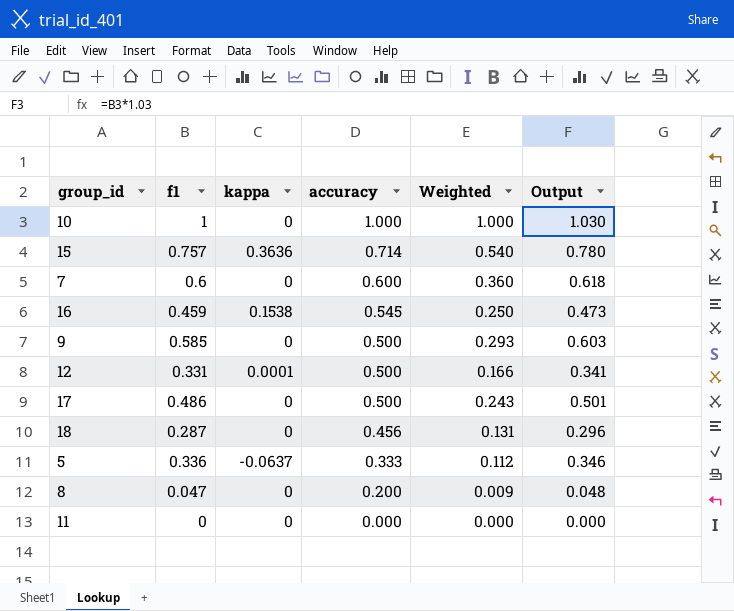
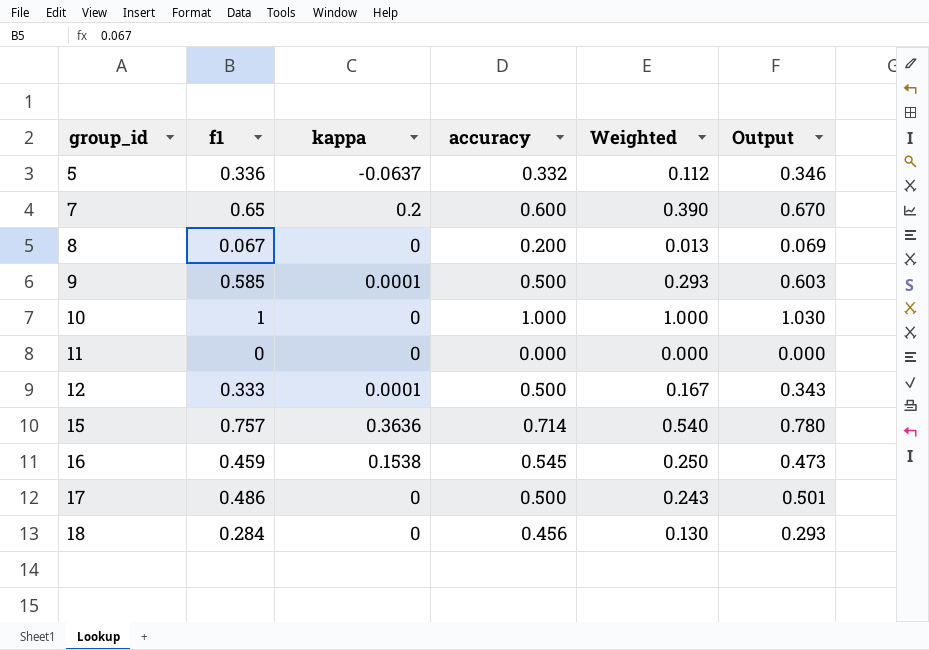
row order: accuracy descending -> group_id ascending
5 | accuracy: 0.333 -> 0.332
7 | f1: 0.6 -> 0.65
7 | kappa: 0 -> 0.2
7 | Weighted: 0.360 -> 0.390
7 | Output: 0.618 -> 0.670
8 | f1: 0.047 -> 0.067
8 | Weighted: 0.009 -> 0.013
8 | Output: 0.048 -> 0.069
9 | kappa: 0 -> 0.0001
12 | f1: 0.331 -> 0.333
12 | Weighted: 0.166 -> 0.167
12 | Output: 0.341 -> 0.343
18 | f1: 0.287 -> 0.284
18 | Weighted: 0.131 -> 0.130
18 | Output: 0.296 -> 0.293

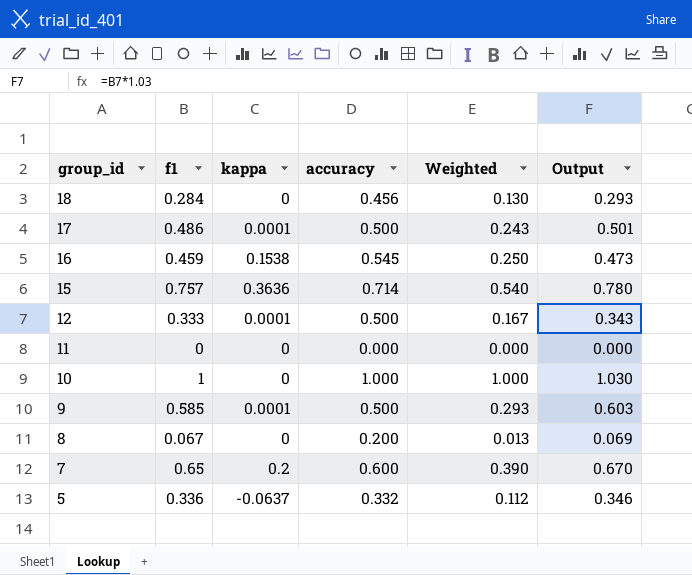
row order: group_id ascending -> group_id descending
17 | kappa: 0 -> 0.0001

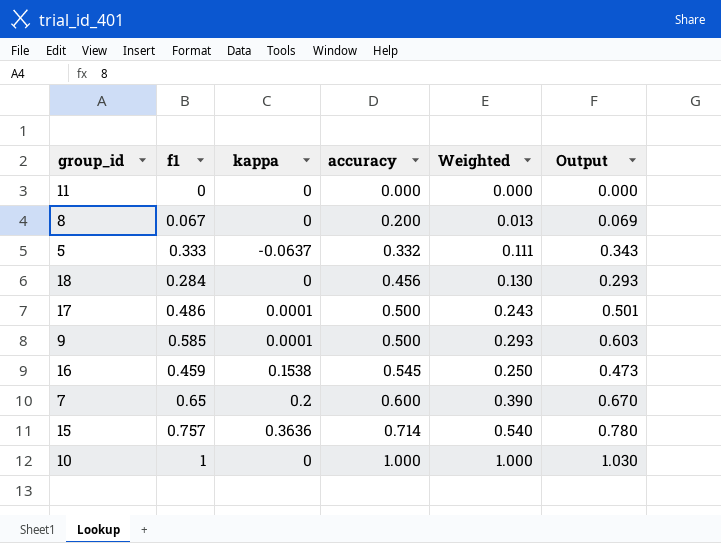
row order: group_id descending -> accuracy ascending
row 12: 0.333 | 0.0001 | 0.500 | 0.167 | 0.343 -> none
5 | f1: 0.336 -> 0.333
5 | Weighted: 0.112 -> 0.111
5 | Output: 0.346 -> 0.343

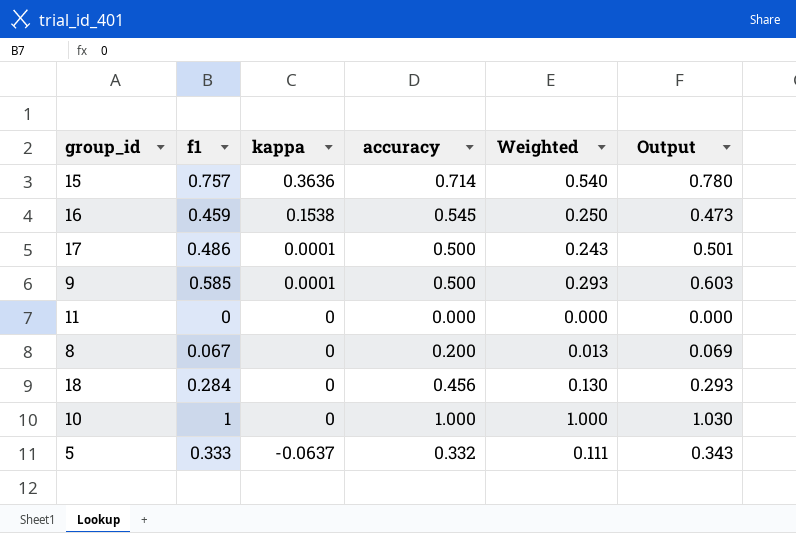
row order: accuracy ascending -> kappa descending
row 7: 0.65 | 0.2 | 0.600 | 0.390 | 0.670 -> none

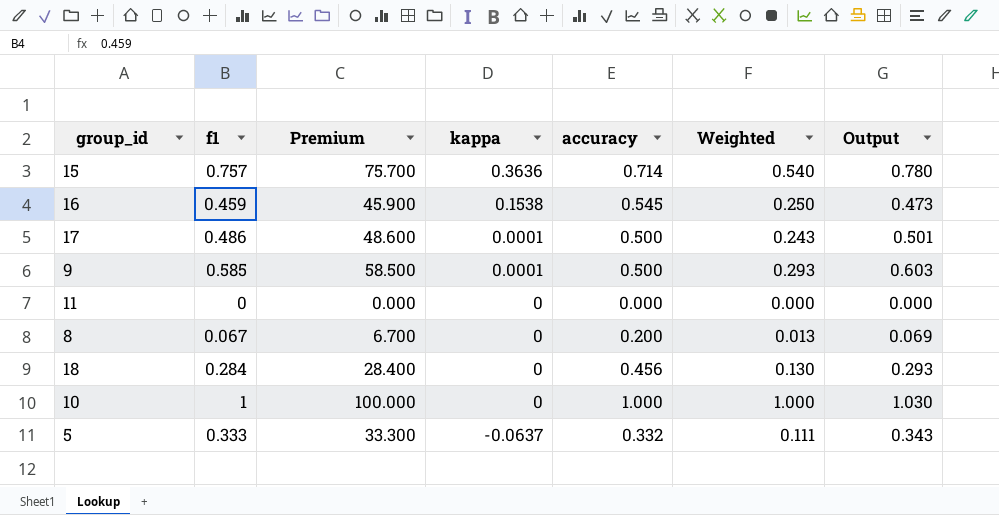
column Premium | formula: none -> [f1] * 100

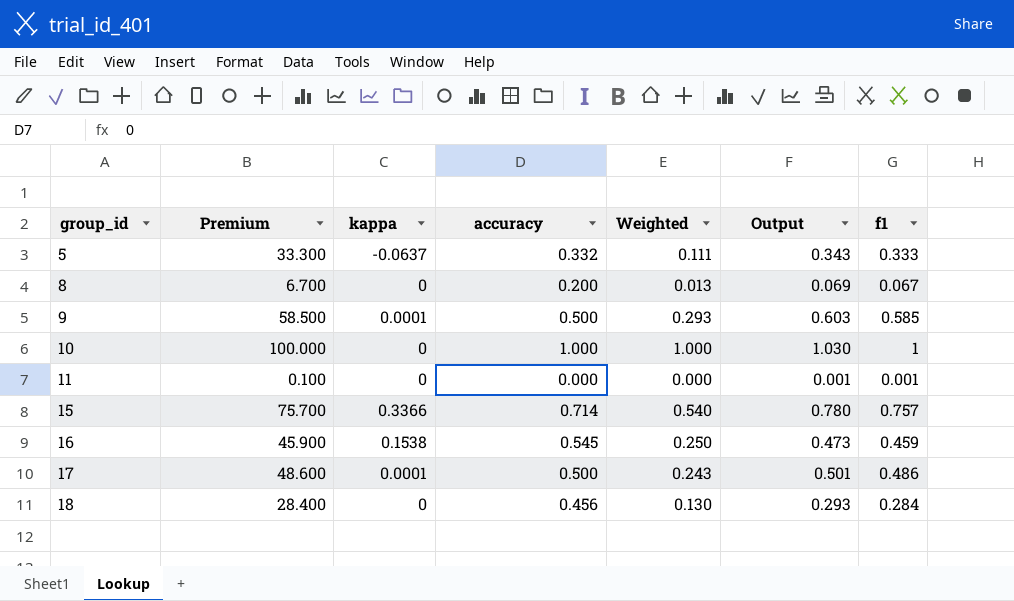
row order: kappa descending -> group_id ascending
column f1 | position: 2 -> 7
11 | Premium: 0.000 -> 0.100
11 | Output: 0.000 -> 0.001
11 | f1: 0 -> 0.001
15 | kappa: 0.3636 -> 0.3366

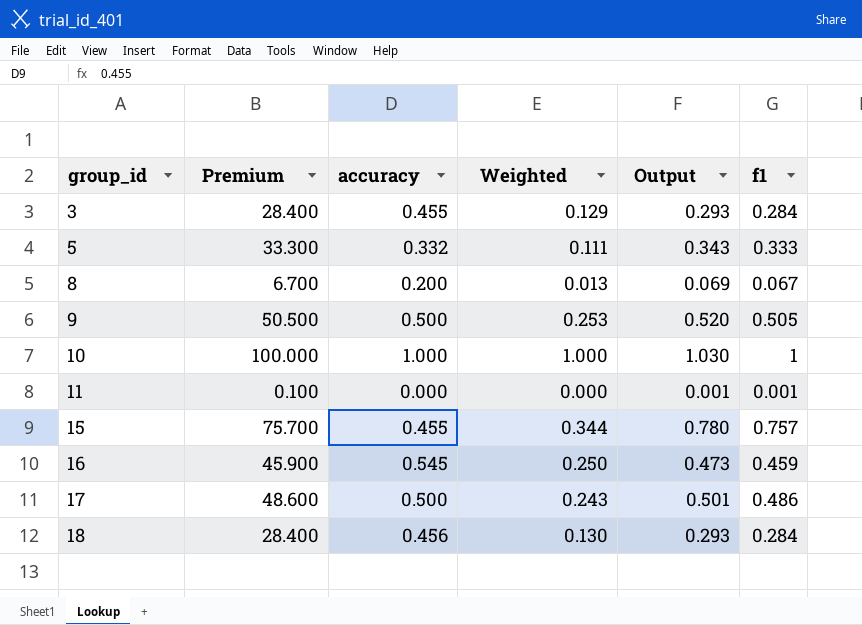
column kappa | position: 3 -> none
row 3: none -> 28.400 | 0.455 | 0.129 | 0.293 | 0.284
9 | Premium: 58.500 -> 50.500
9 | Weighted: 0.293 -> 0.253
9 | Output: 0.603 -> 0.520
9 | f1: 0.585 -> 0.505
15 | accuracy: 0.714 -> 0.455
15 | Weighted: 0.540 -> 0.344

